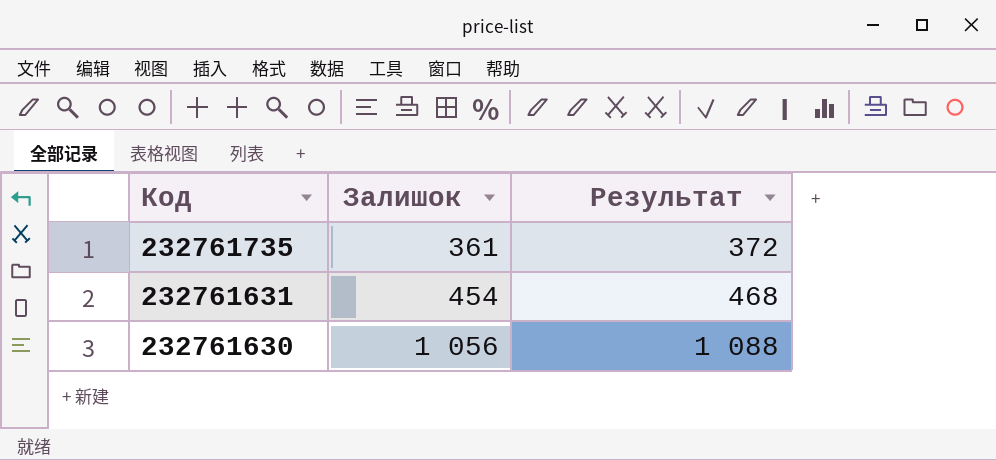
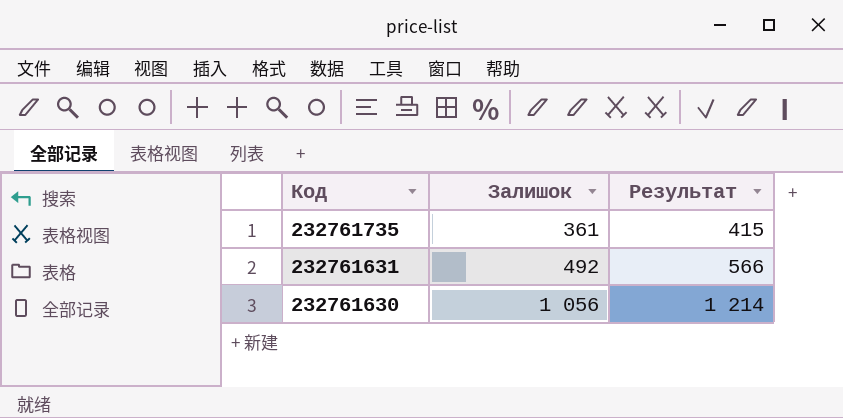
column Результат | formula: [Залишок] * 1,03 -> [Залишок] * 1,15
232761631 | Залишок: 454 -> 492

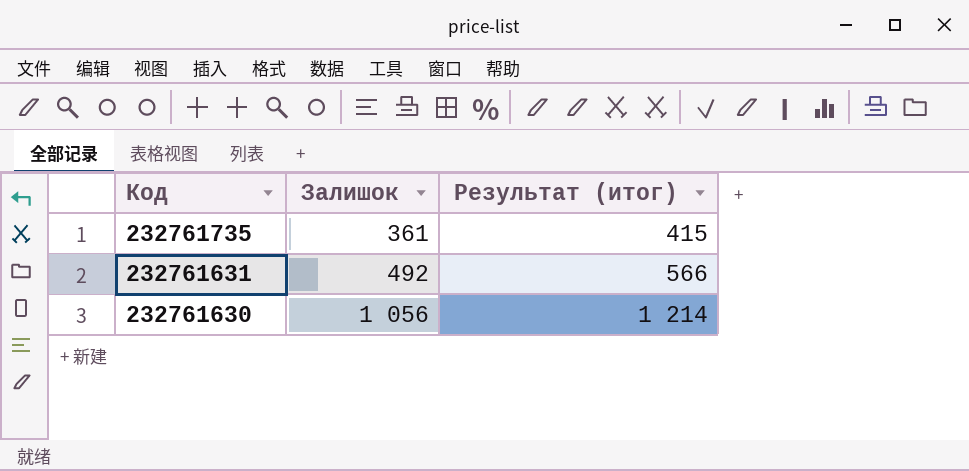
column name: Результат -> Результат (итог)

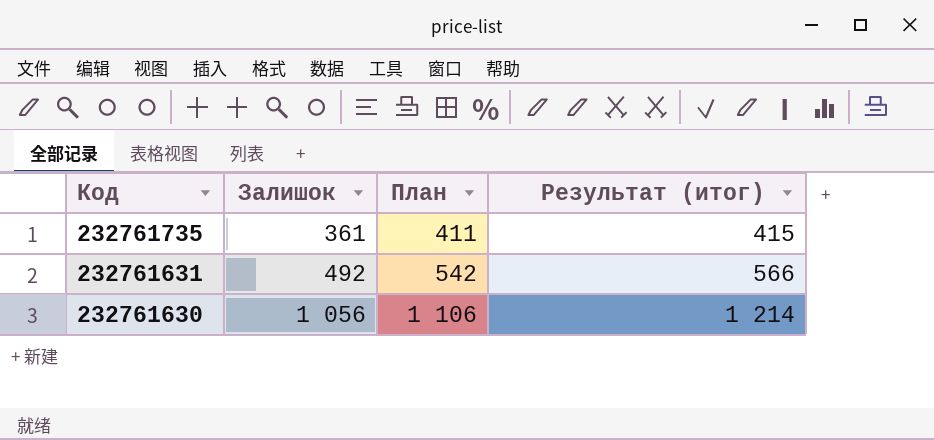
column План | formula: none -> [Залишок] + 50

